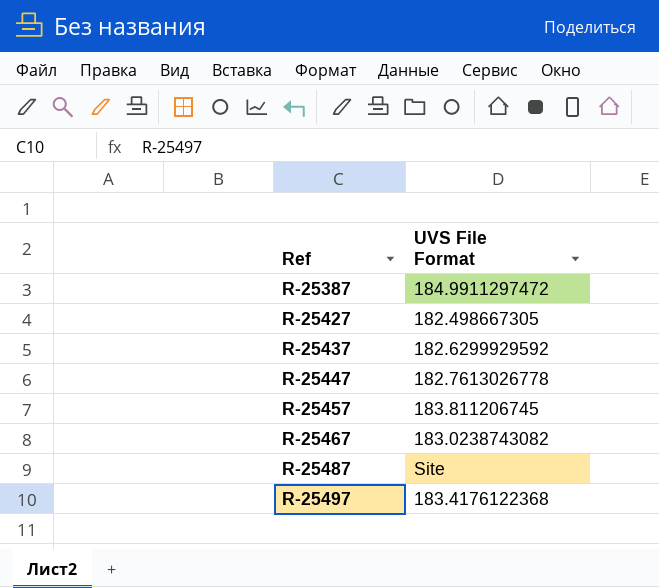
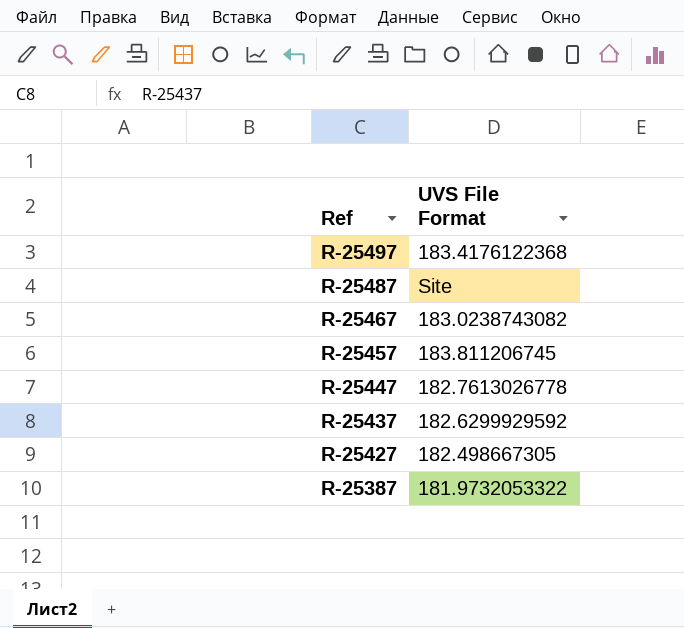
row order: Ref ascending -> Ref descending
R-25387 | UVS File Format: 184.9911297472 -> 181.9732053322

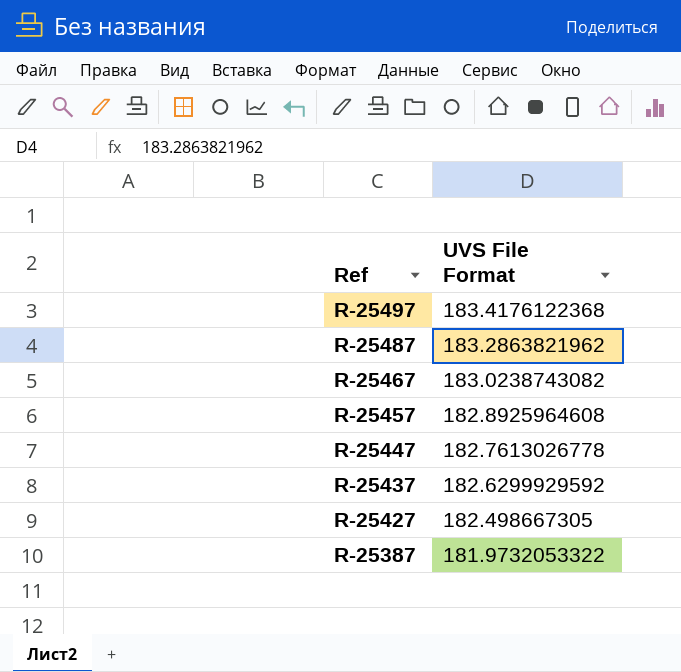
R-25487 | UVS File Format: Site -> 183.2863821962
R-25457 | UVS File Format: 183.811206745 -> 182.8925964608

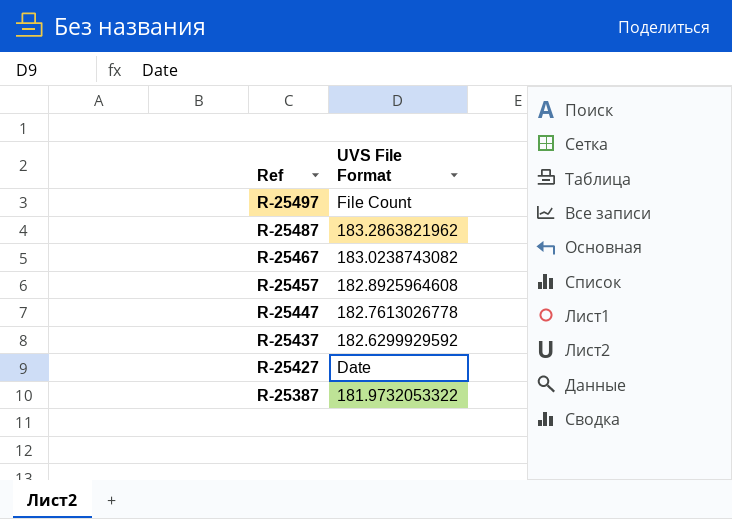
R-25497 | UVS File Format: 183.4176122368 -> File Count
R-25427 | UVS File Format: 182.498667305 -> Date

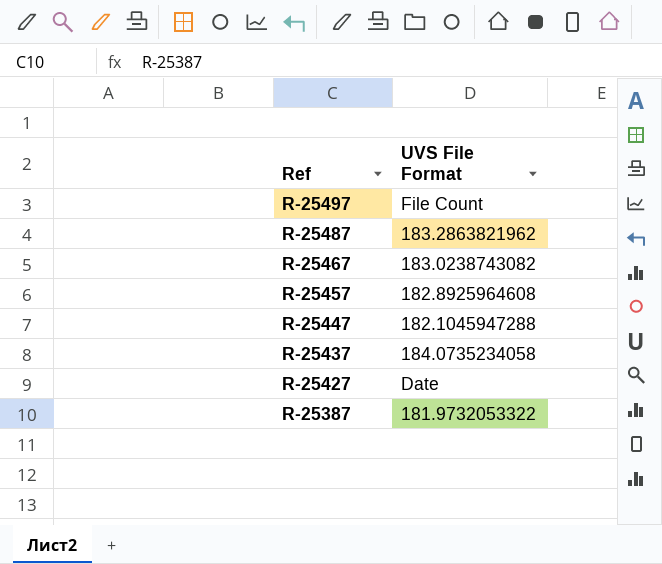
R-25447 | UVS File Format: 182.7613026778 -> 182.1045947288
R-25437 | UVS File Format: 182.6299929592 -> 184.0735234058

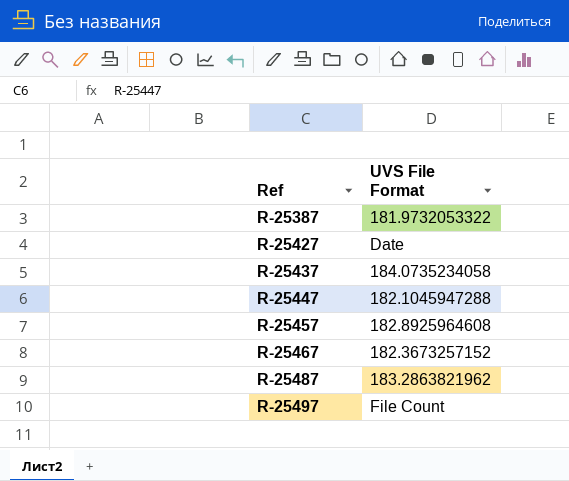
row order: Ref descending -> Ref ascending
R-25467 | UVS File Format: 183.0238743082 -> 182.3673257152

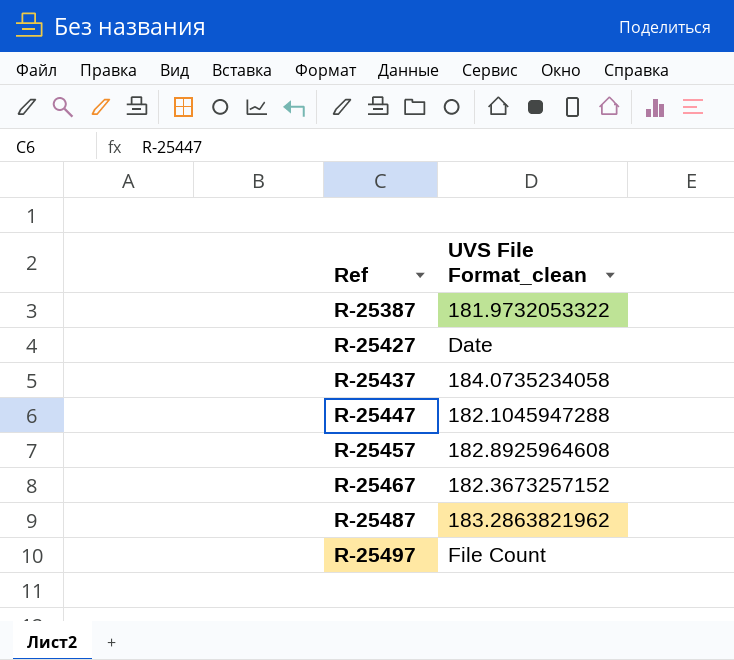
column name: UVS File Format -> UVS File Format_clean

